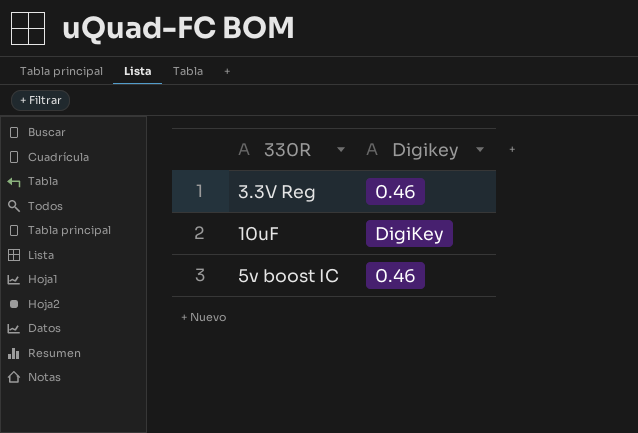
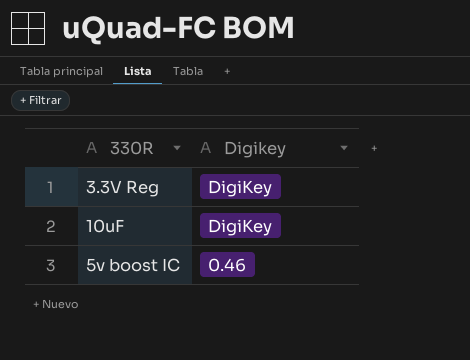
3.3V Reg | Digikey: 0.46 -> DigiKey

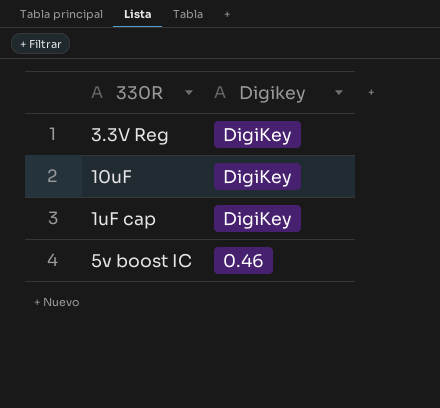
row 1uF cap: none -> DigiKey

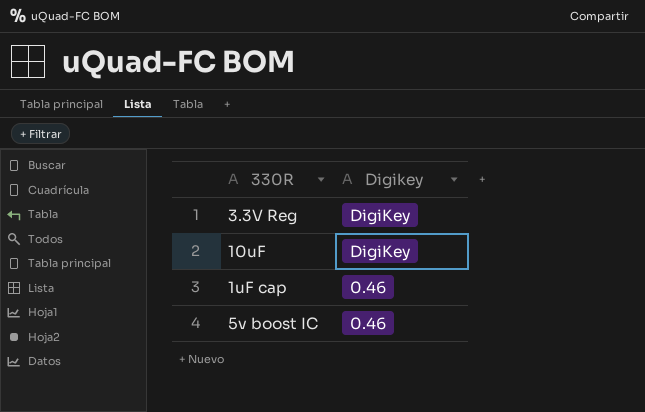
1uF cap | Digikey: DigiKey -> 0.46

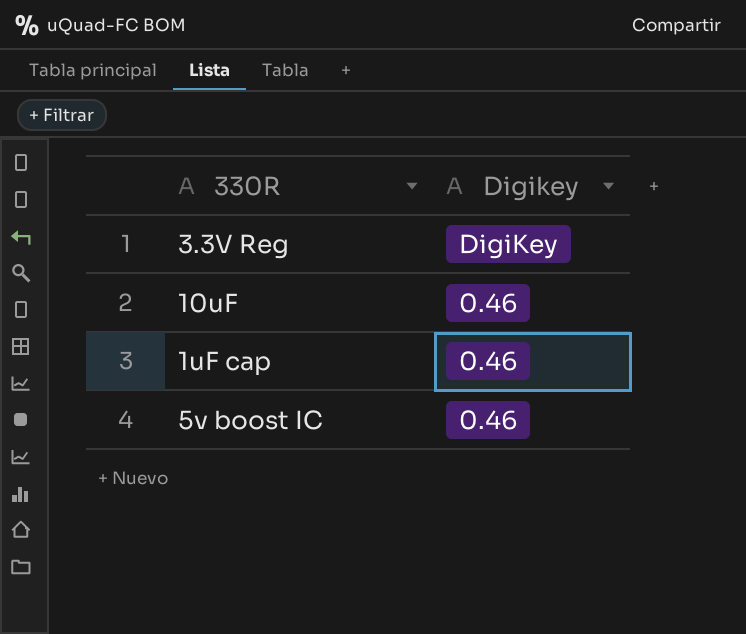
10uF | Digikey: DigiKey -> 0.46

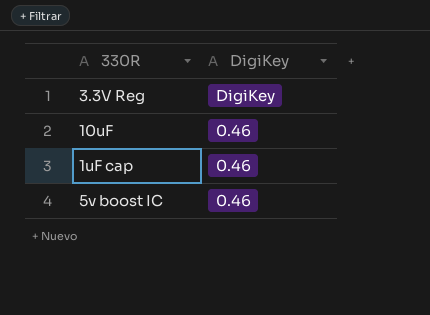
column name: Digikey -> DigiKey

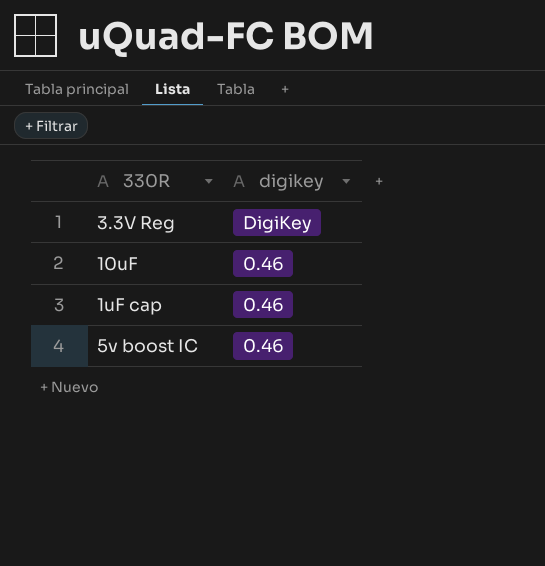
column name: DigiKey -> digikey

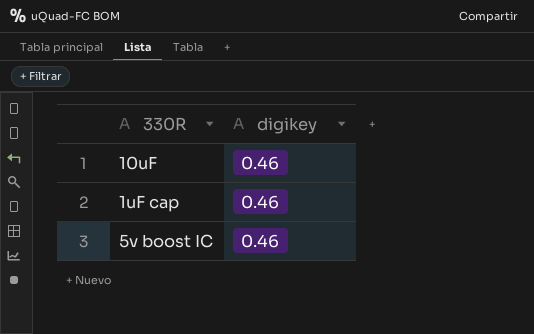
row 3.3V Reg: DigiKey -> none

